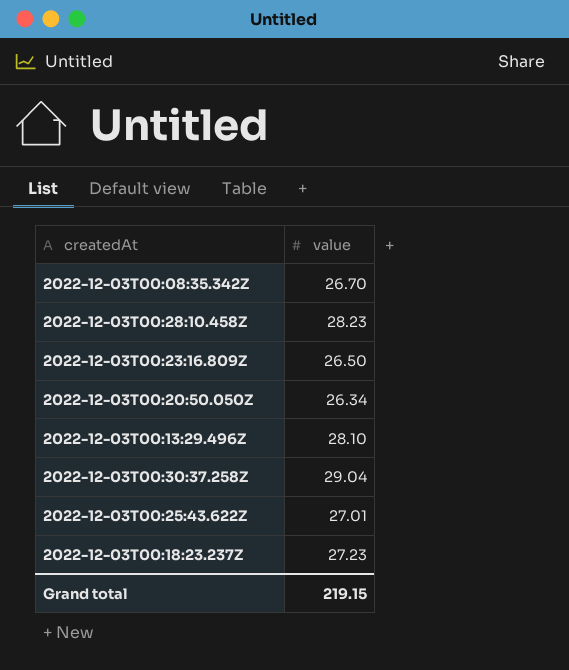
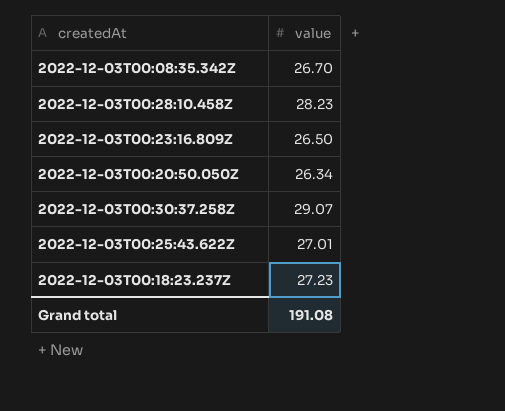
row 2022-12-03T00:13:29.496Z: 28.10 -> none
2022-12-03T00:30:37.258Z | value: 29.04 -> 29.07
Grand total | value: 219.15 -> 191.08

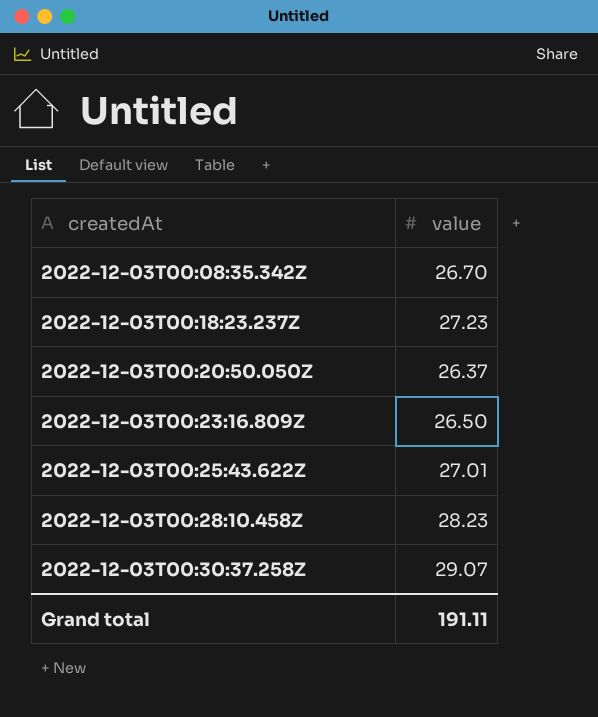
row order: none -> createdAt ascending
2022-12-03T00:20:50.050Z | value: 26.34 -> 26.37
Grand total | value: 191.08 -> 191.11

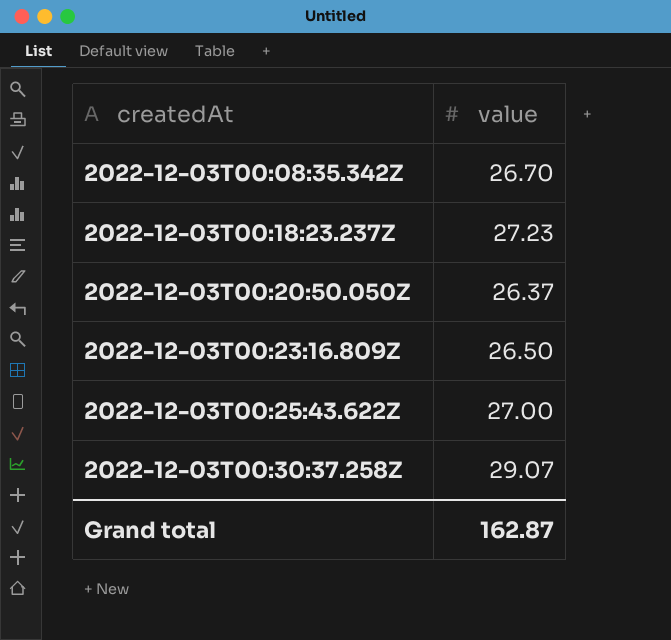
row 2022-12-03T00:28:10.458Z: 28.23 -> none
2022-12-03T00:25:43.622Z | value: 27.01 -> 27.00
Grand total | value: 191.11 -> 162.87

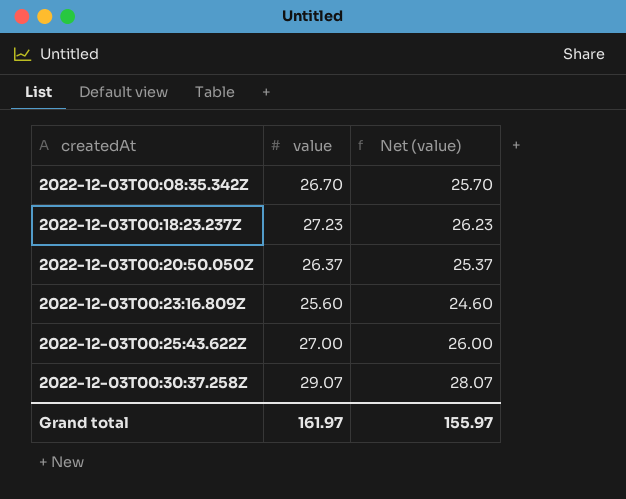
column Net (value) | formula: none -> [value] - 1
2022-12-03T00:23:16.809Z | value: 26.50 -> 25.60
Grand total | value: 162.87 -> 161.97

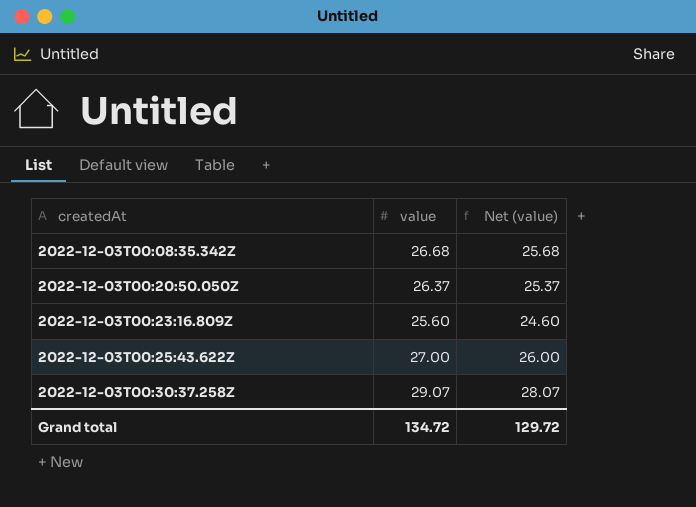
row 2022-12-03T00:18:23.237Z: 27.23 | 26.23 -> none
2022-12-03T00:08:35.342Z | value: 26.70 -> 26.68
2022-12-03T00:08:35.342Z | Net (value): 25.70 -> 25.68
Grand total | value: 161.97 -> 134.72
Grand total | Net (value): 155.97 -> 129.72

